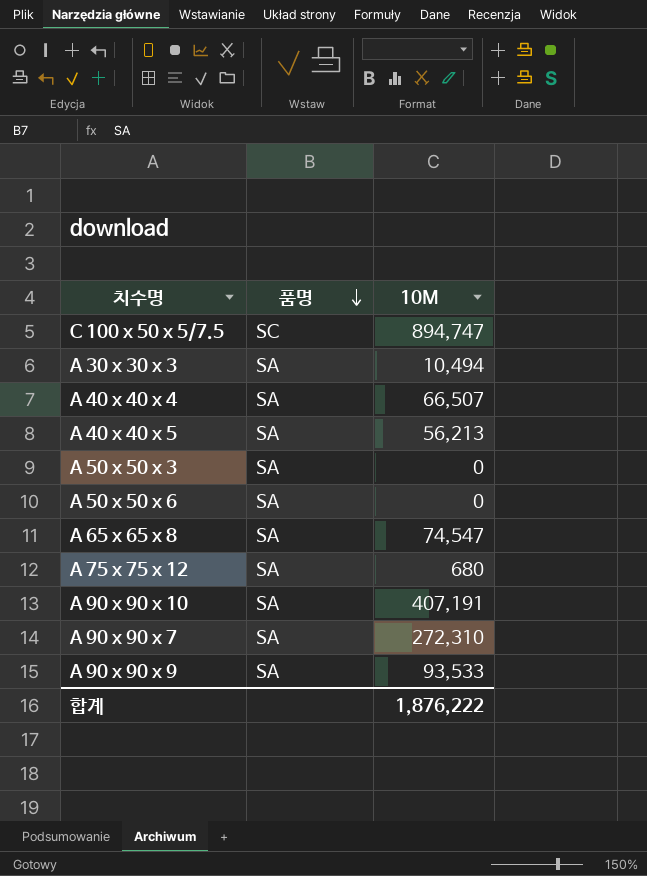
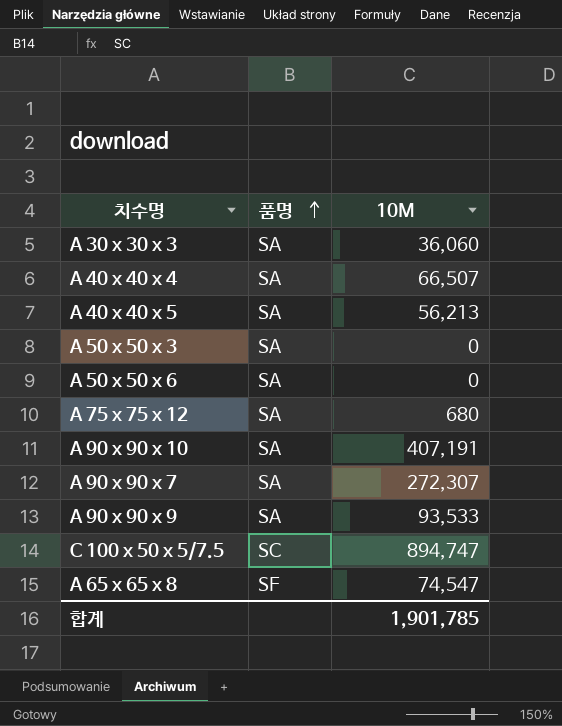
row order: 품명 descending -> 품명 ascending
A 30 x 30 x 3 | 10M: 10,494 -> 36,060
A 90 x 90 x 7 | 10M: 272,310 -> 272,307
A 65 x 65 x 8 | 품명: SA -> SF
합계 | 10M: 1,876,222 -> 1,901,785

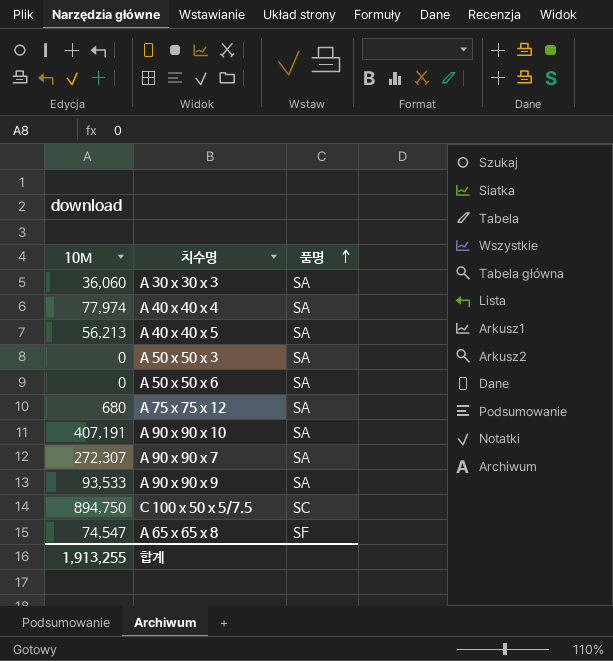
column 10M | position: 3 -> 1
A 40 x 40 x 4 | 10M: 66,507 -> 77,974
C 100 x 50 x 5/7.5 | 10M: 894,747 -> 894,750
합계 | 10M: 1,901,785 -> 1,913,255

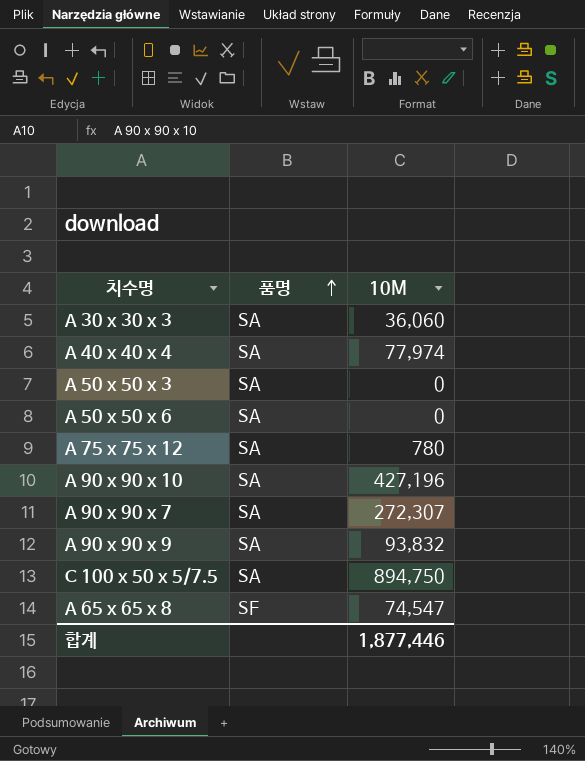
column 10M | position: 1 -> 3
row A 40 x 40 x 5: 56,213 | SA -> none
A 75 x 75 x 12 | 10M: 680 -> 780
A 90 x 90 x 10 | 10M: 407,191 -> 427,196
A 90 x 90 x 9 | 10M: 93,533 -> 93,832
C 100 x 50 x 5/7.5 | 품명: SC -> SA
합계 | 10M: 1,913,255 -> 1,877,446

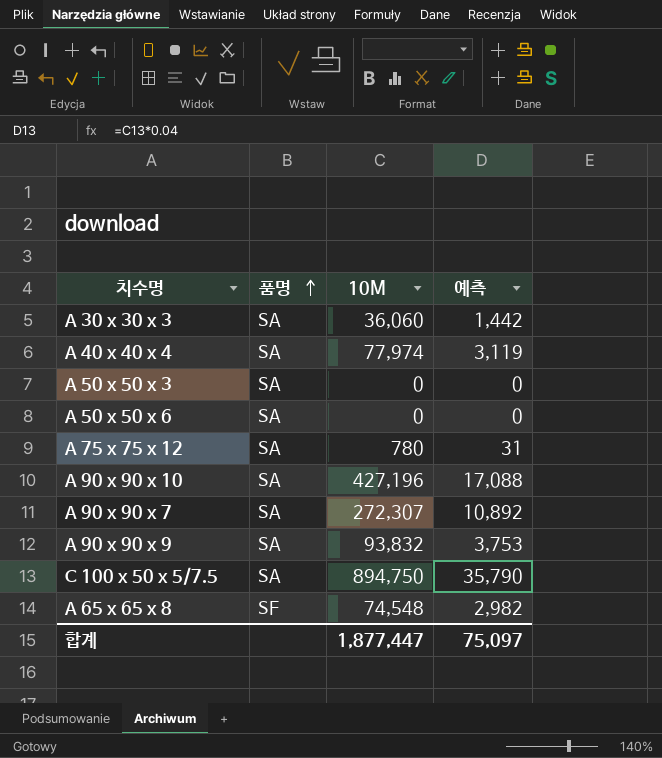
column 예측 | formula: none -> [10M] * 0.04
A 65 x 65 x 8 | 10M: 74,547 -> 74,548
합계 | 10M: 1,877,446 -> 1,877,447

